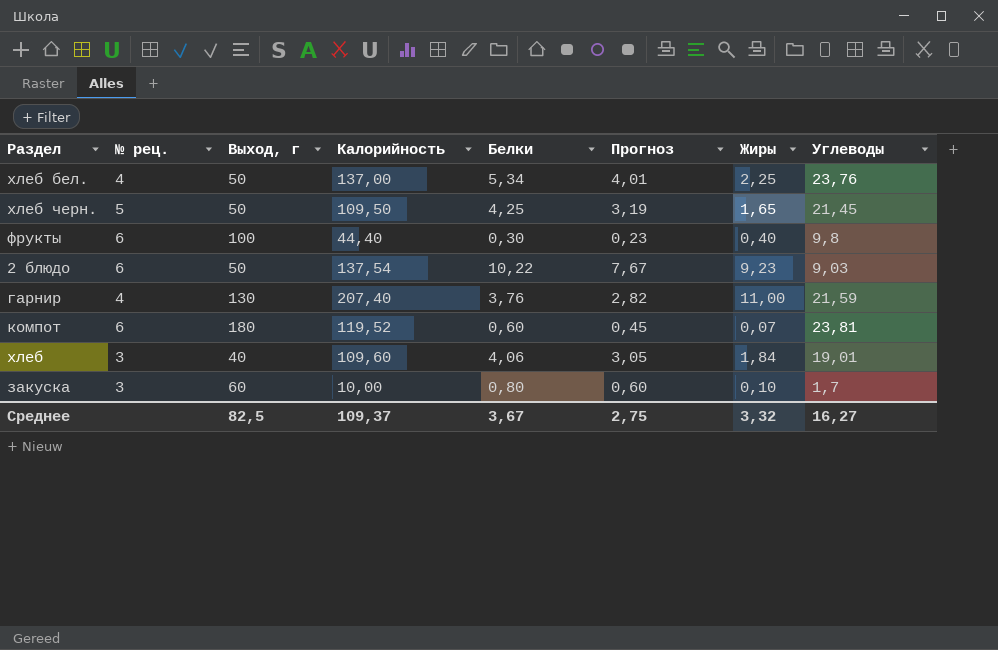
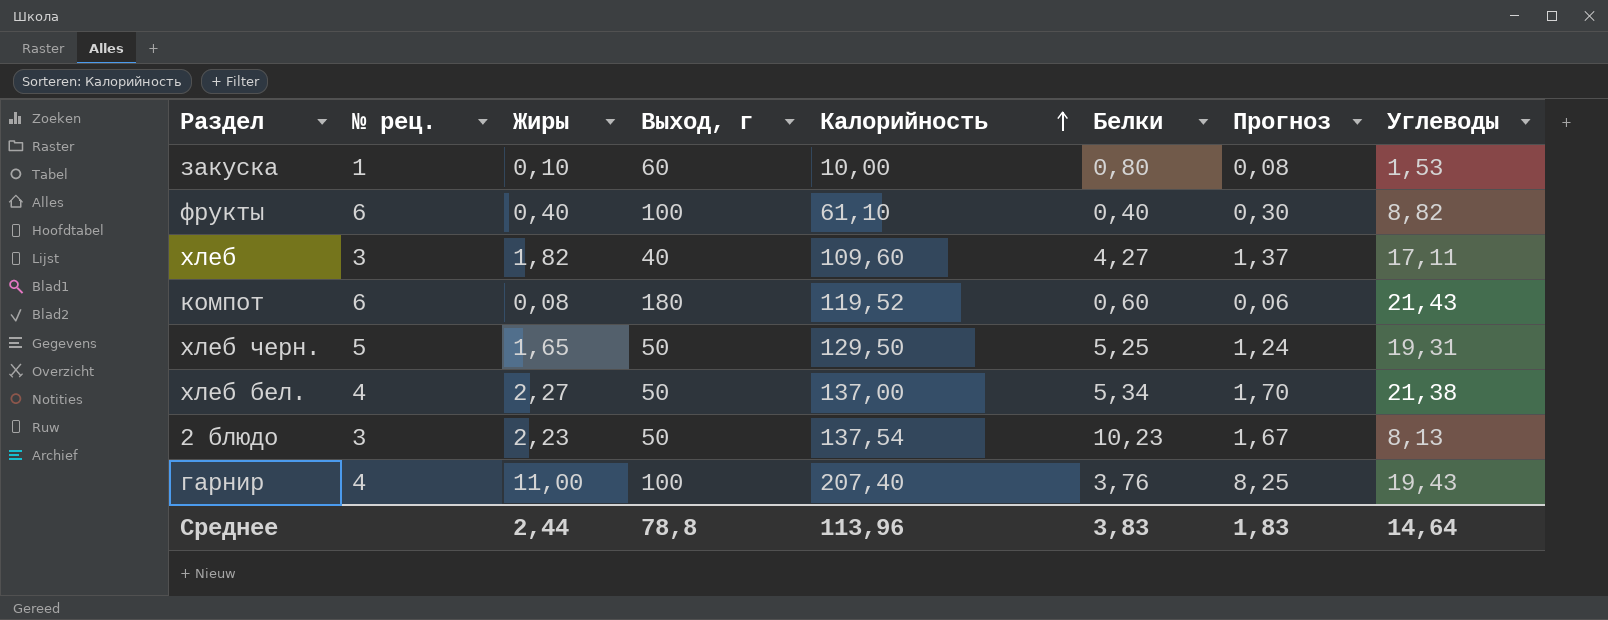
row order: none -> Калорийность ascending
column Жиры | position: 7 -> 3
column Прогноз | formula: [Белки] * 0,75 -> [Жиры] * 0,75
закуска | № рец.: 3 -> 1
закуска | Углеводы: 1,7 -> 1,53
фрукты | Калорийность: 44,40 -> 61,10
фрукты | Белки: 0,30 -> 0,40
фрукты | Углеводы: 9,8 -> 8,82
хлеб | Жиры: 1,84 -> 1,82
хлеб | Белки: 4,06 -> 4,27
хлеб | Углеводы: 19,01 -> 17,11
компот | Жиры: 0,07 -> 0,08
компот | Углеводы: 23,81 -> 21,43
хлеб черн. | Калорийность: 109,50 -> 129,50
хлеб черн. | Белки: 4,25 -> 5,25
хлеб черн. | Углеводы: 21,45 -> 19,31
хлеб бел. | Жиры: 2,25 -> 2,27
хлеб бел. | Углеводы: 23,76 -> 21,38
2 блюдо | № рец.: 6 -> 3
2 блюдо | Жиры: 9,23 -> 2,23
2 блюдо | Белки: 10,22 -> 10,23
2 блюдо | Углеводы: 9,03 -> 8,13
гарнир | Выход, г: 130 -> 100
гарнир | Углеводы: 21,59 -> 19,43
Среднее | Жиры: 3,32 -> 2,44
Среднее | Выход, г: 82,5 -> 78,8
Среднее | Калорийность: 109,37 -> 113,96
Среднее | Белки: 3,67 -> 3,83
Среднее | Прогноз: 2,75 -> 1,83
Среднее | Углеводы: 16,27 -> 14,64

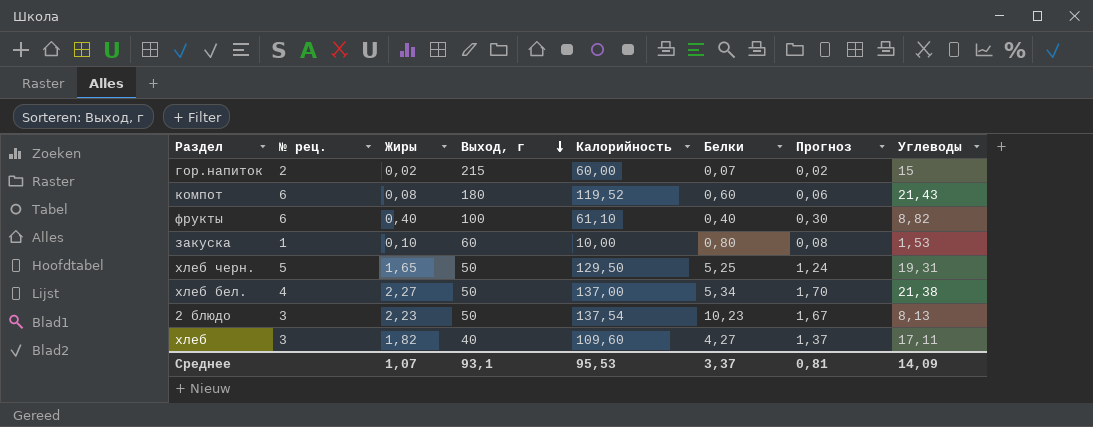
row order: Калорийность ascending -> Выход, г descending
row гарнир: 4 | 11,00 | 100 | 207,40 | 3,76 | 8,25 | 19,43 -> none
row гор.напиток: none -> 2 | 0,02 | 215 | 60,00 | 0,07 | 0,02 | 15
Среднее | Жиры: 2,44 -> 1,07
Среднее | Выход, г: 78,8 -> 93,1
Среднее | Калорийность: 113,96 -> 95,53
Среднее | Белки: 3,83 -> 3,37
Среднее | Прогноз: 1,83 -> 0,81
Среднее | Углеводы: 14,64 -> 14,09

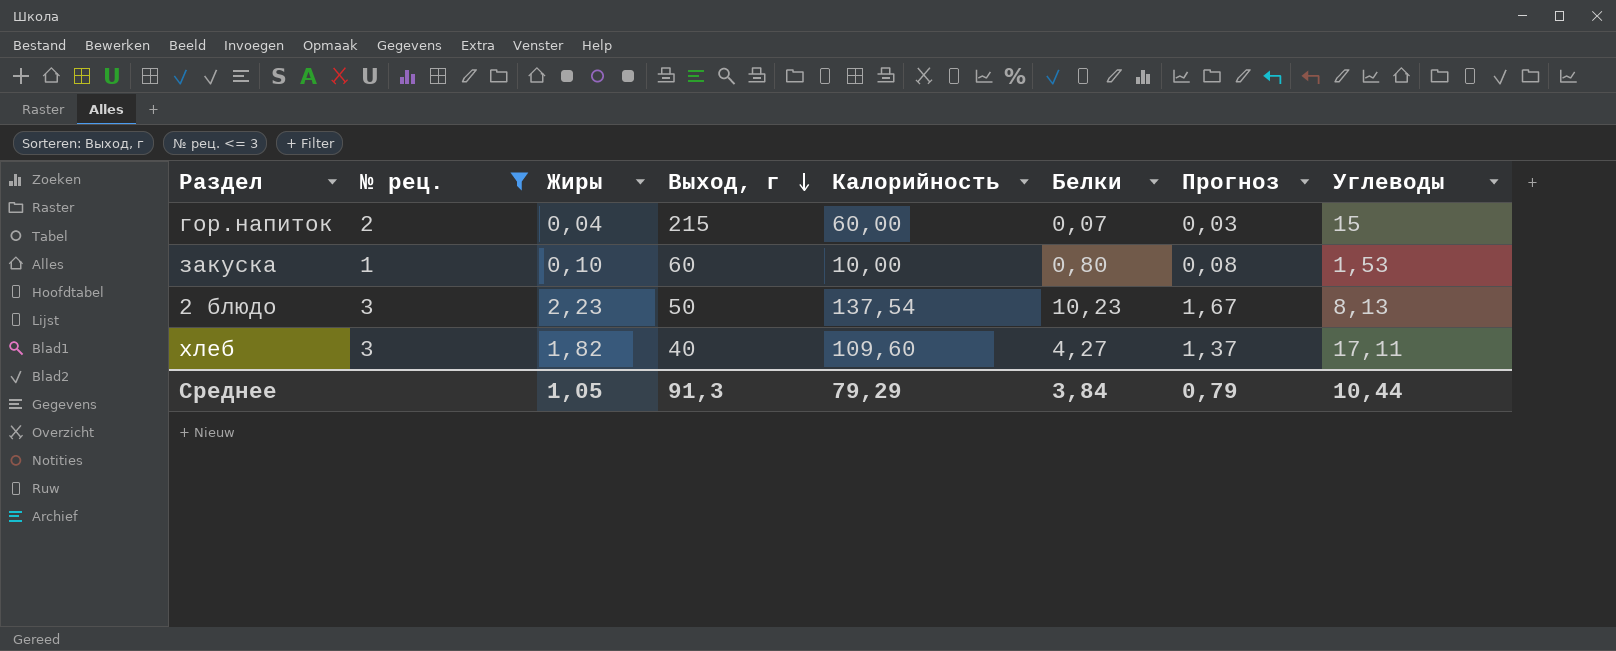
filter: none -> № рец. <= 3
гор.напиток | Жиры: 0,02 -> 0,04
гор.напиток | Прогноз: 0,02 -> 0,03
Среднее | Жиры: 1,07 -> 1,05
Среднее | Выход, г: 93,1 -> 91,3
Среднее | Калорийность: 95,53 -> 79,29
Среднее | Белки: 3,37 -> 3,84
Среднее | Прогноз: 0,81 -> 0,79
Среднее | Углеводы: 14,09 -> 10,44

